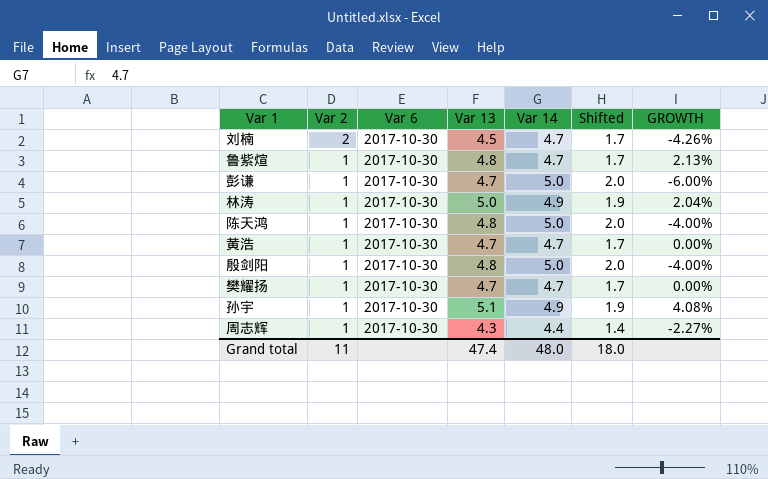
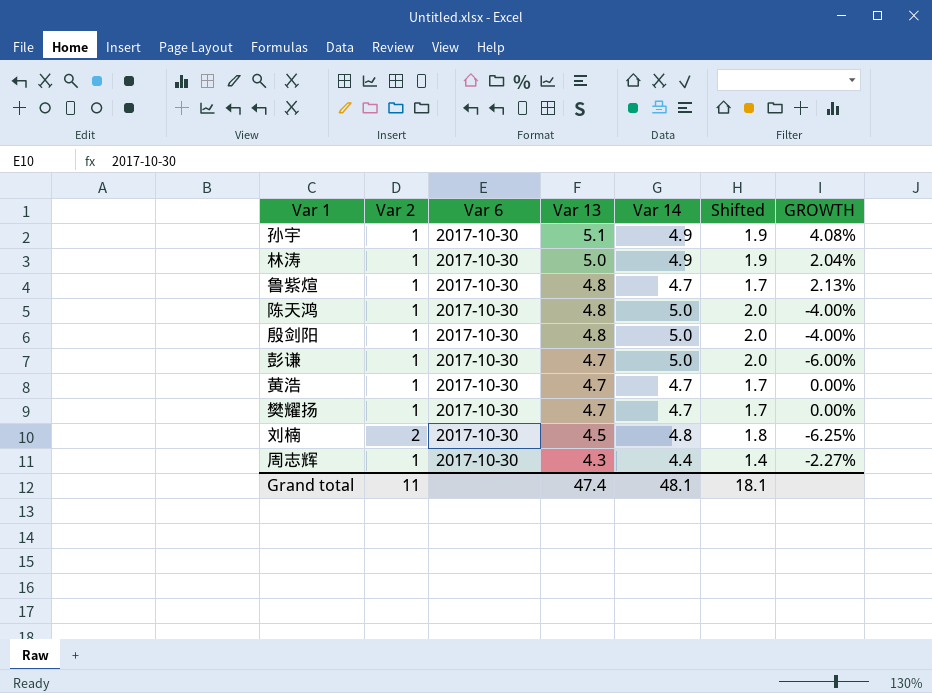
row order: Var 2 descending -> Var 13 descending
刘楠 | Var 14: 4.7 -> 4.8
刘楠 | Shifted: 1.7 -> 1.8
刘楠 | GROWTH: -4.26% -> -6.25%
Grand total | Var 14: 48.0 -> 48.1
Grand total | Shifted: 18.0 -> 18.1

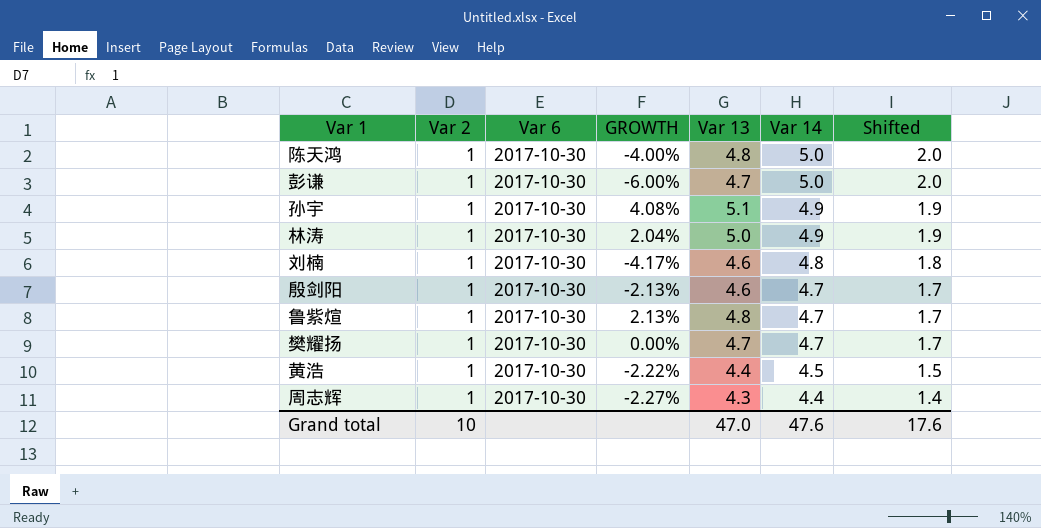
row order: Var 13 descending -> Var 14 descending
column GROWTH | position: 7 -> 4
刘楠 | Var 2: 2 -> 1
刘楠 | GROWTH: -6.25% -> -4.17%
刘楠 | Var 13: 4.5 -> 4.6
殷剑阳 | GROWTH: -4.00% -> -2.13%
殷剑阳 | Var 13: 4.8 -> 4.6
殷剑阳 | Var 14: 5.0 -> 4.7
殷剑阳 | Shifted: 2.0 -> 1.7
黄浩 | GROWTH: 0.00% -> -2.22%
黄浩 | Var 13: 4.7 -> 4.4
黄浩 | Var 14: 4.7 -> 4.5
黄浩 | Shifted: 1.7 -> 1.5
Grand total | Var 2: 11 -> 10
Grand total | Var 13: 47.4 -> 47.0
Grand total | Var 14: 48.1 -> 47.6
Grand total | Shifted: 18.1 -> 17.6

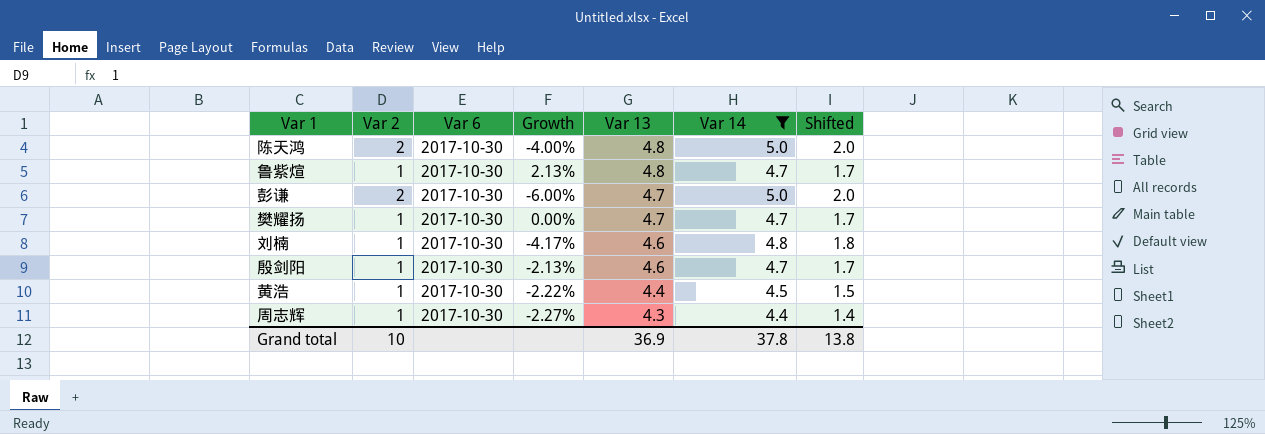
filter: none -> Var 14 != 4.9
row order: Var 14 descending -> Var 13 descending
column name: GROWTH -> Growth
陈天鸿 | Var 2: 1 -> 2
彭谦 | Var 2: 1 -> 2
Grand total | Var 13: 47.0 -> 36.9
Grand total | Var 14: 47.6 -> 37.8
Grand total | Shifted: 17.6 -> 13.8

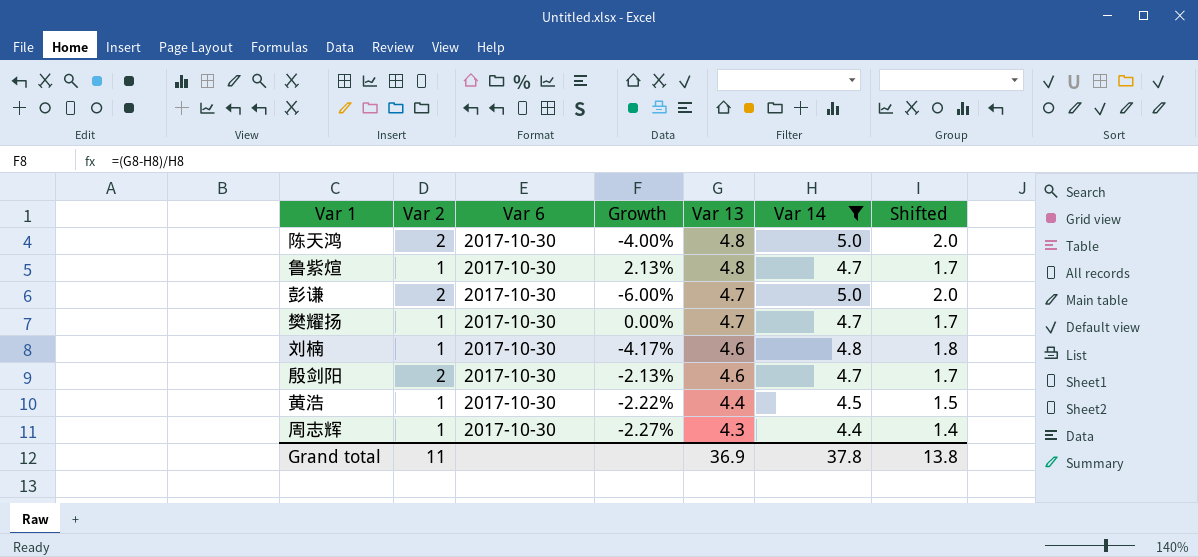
殷剑阳 | Var 2: 1 -> 2
Grand total | Var 2: 10 -> 11

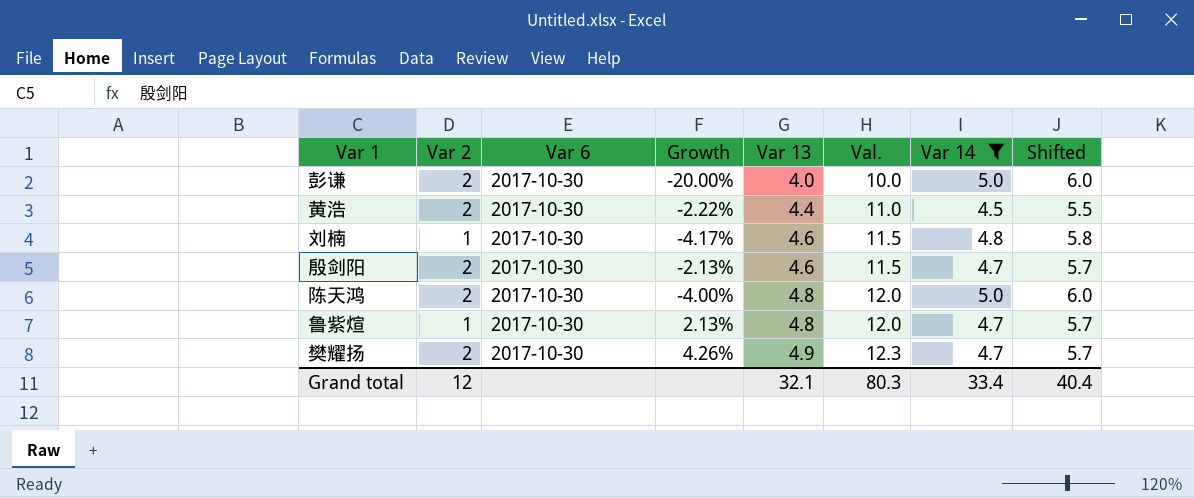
row order: Var 13 descending -> Var 13 ascending
column Val. | formula: none -> [Var 13] * 2.5
column Shifted | formula: [Var 14] - 3 -> [Var 14] + 1
row 周志辉: 1 | 2017-10-30 | -2.27% | 4.3 | 4.4 | 1.4 -> none
彭谦 | Growth: -6.00% -> -20.00%
彭谦 | Var 13: 4.7 -> 4.0
黄浩 | Var 2: 1 -> 2
樊耀扬 | Var 2: 1 -> 2
樊耀扬 | Growth: 0.00% -> 4.26%
樊耀扬 | Var 13: 4.7 -> 4.9
Grand total | Var 2: 11 -> 12
Grand total | Var 13: 36.9 -> 32.1
Grand total | Var 14: 37.8 -> 33.4
Grand total | Shifted: 13.8 -> 40.4

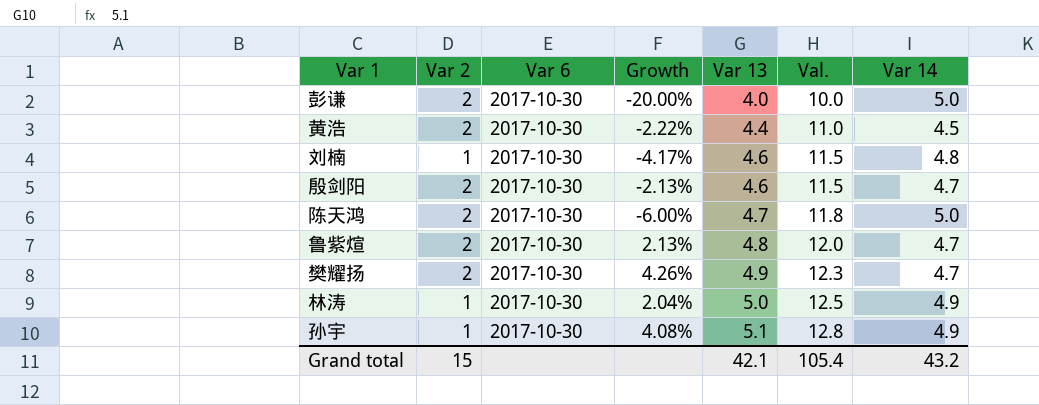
filter: Var 14 != 4.9 -> none
column Shifted | formula: [Var 14] + 1 -> none
陈天鸿 | Growth: -4.00% -> -6.00%
陈天鸿 | Var 13: 4.8 -> 4.7
陈天鸿 | Val.: 12.0 -> 11.8
鲁紫煊 | Var 2: 1 -> 2
Grand total | Var 2: 12 -> 15
Grand total | Var 13: 32.1 -> 42.1
Grand total | Val.: 80.3 -> 105.4
Grand total | Var 14: 33.4 -> 43.2

